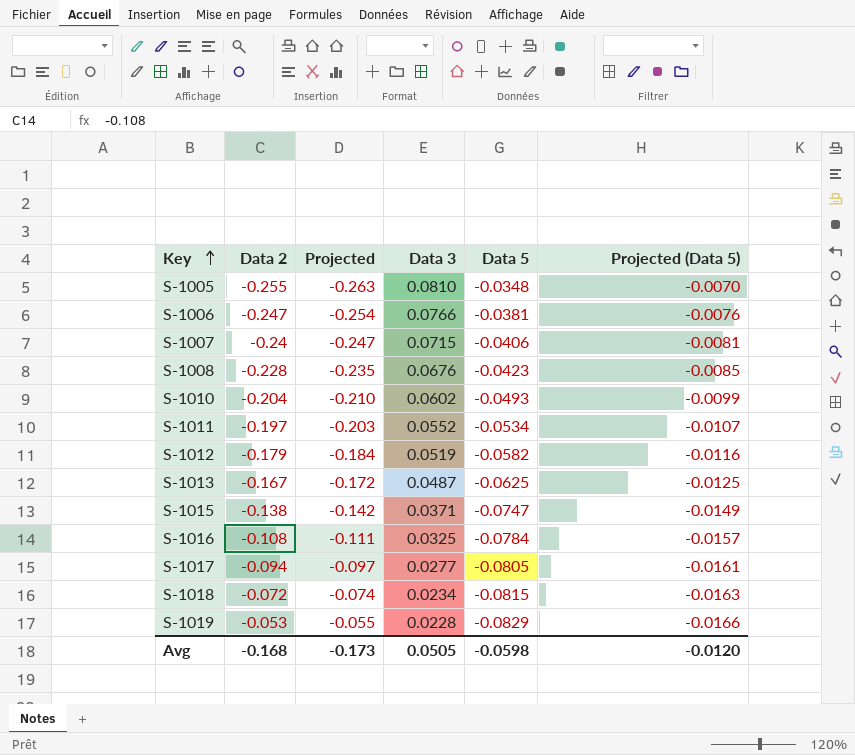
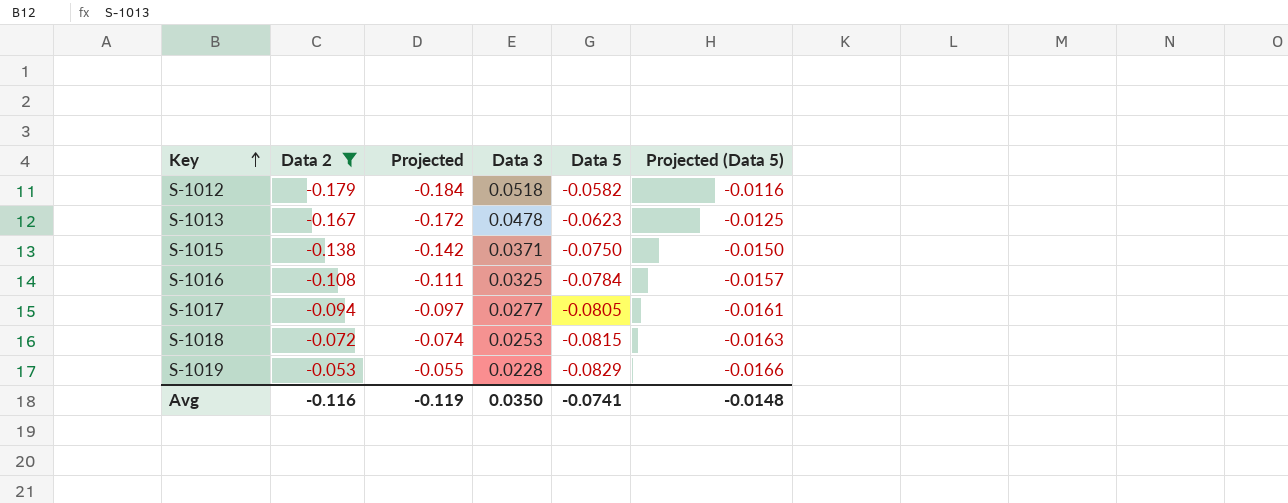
filter: none -> Data 2 >= -0.179
S-1012 | Data 3: 0.0519 -> 0.0518
S-1013 | Data 3: 0.0487 -> 0.0478
S-1013 | Data 5: -0.0625 -> -0.0623
S-1015 | Data 5: -0.0747 -> -0.0750
S-1015 | Projected (Data 5): -0.0149 -> -0.0150
S-1018 | Data 3: 0.0234 -> 0.0253
Avg | Data 2: -0.168 -> -0.116
Avg | Projected: -0.173 -> -0.119
Avg | Data 3: 0.0505 -> 0.0350
Avg | Data 5: -0.0598 -> -0.0741
Avg | Projected (Data 5): -0.0120 -> -0.0148

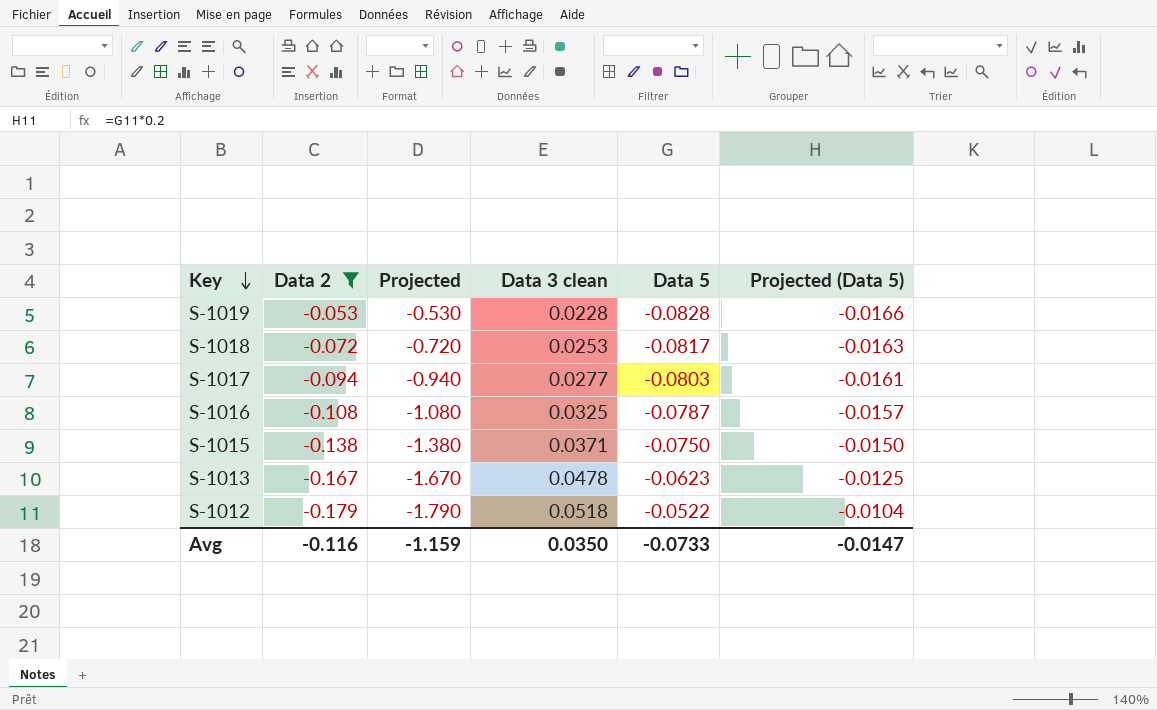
row order: Key ascending -> Key descending
column Projected | formula: [Data 2] * 1.03 -> [Data 2] * 10
column name: Data 3 -> Data 3 clean
S-1019 | Data 5: -0.0829 -> -0.0828
S-1018 | Data 5: -0.0815 -> -0.0817
S-1017 | Data 5: -0.0805 -> -0.0803
S-1016 | Data 5: -0.0784 -> -0.0787
S-1012 | Data 5: -0.0582 -> -0.0522
S-1012 | Projected (Data 5): -0.0116 -> -0.0104
Avg | Projected: -0.119 -> -1.159
Avg | Data 5: -0.0741 -> -0.0733
Avg | Projected (Data 5): -0.0148 -> -0.0147

